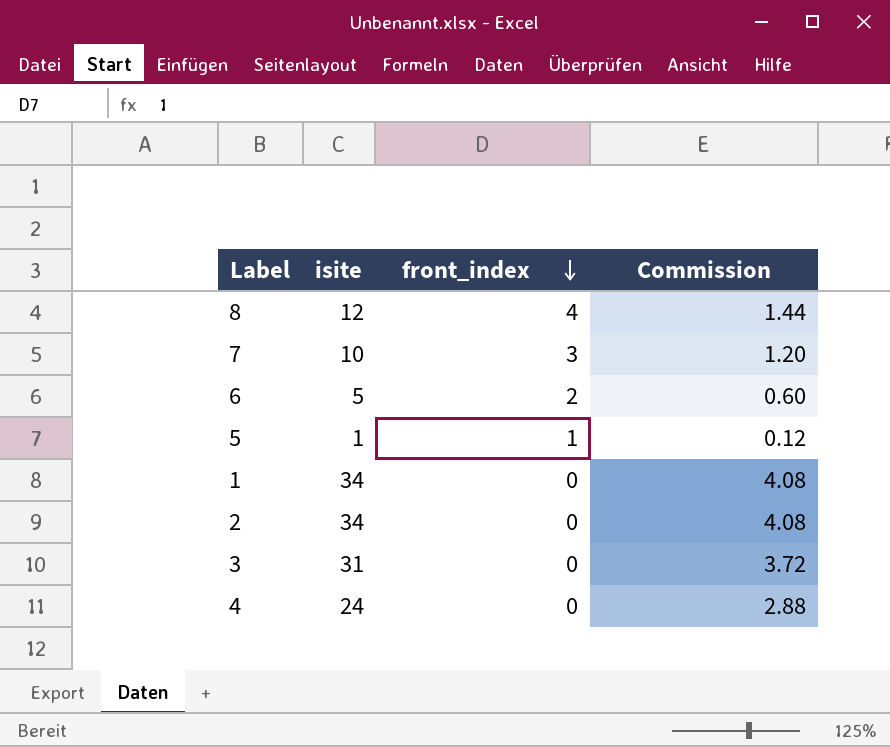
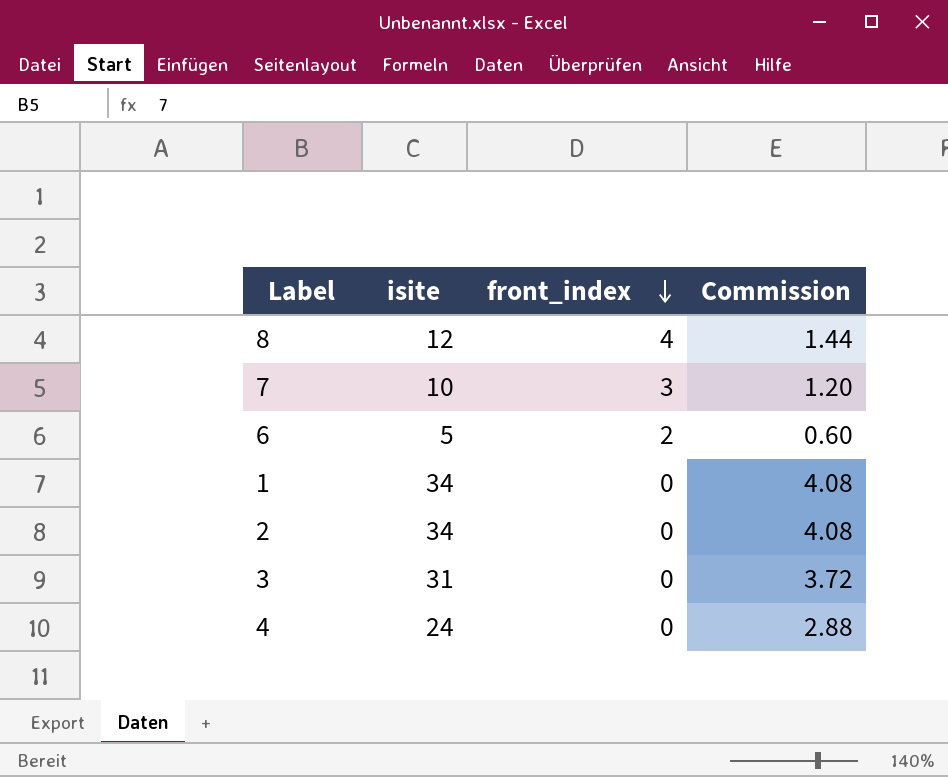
row 5: 1 | 1 | 0.12 -> none

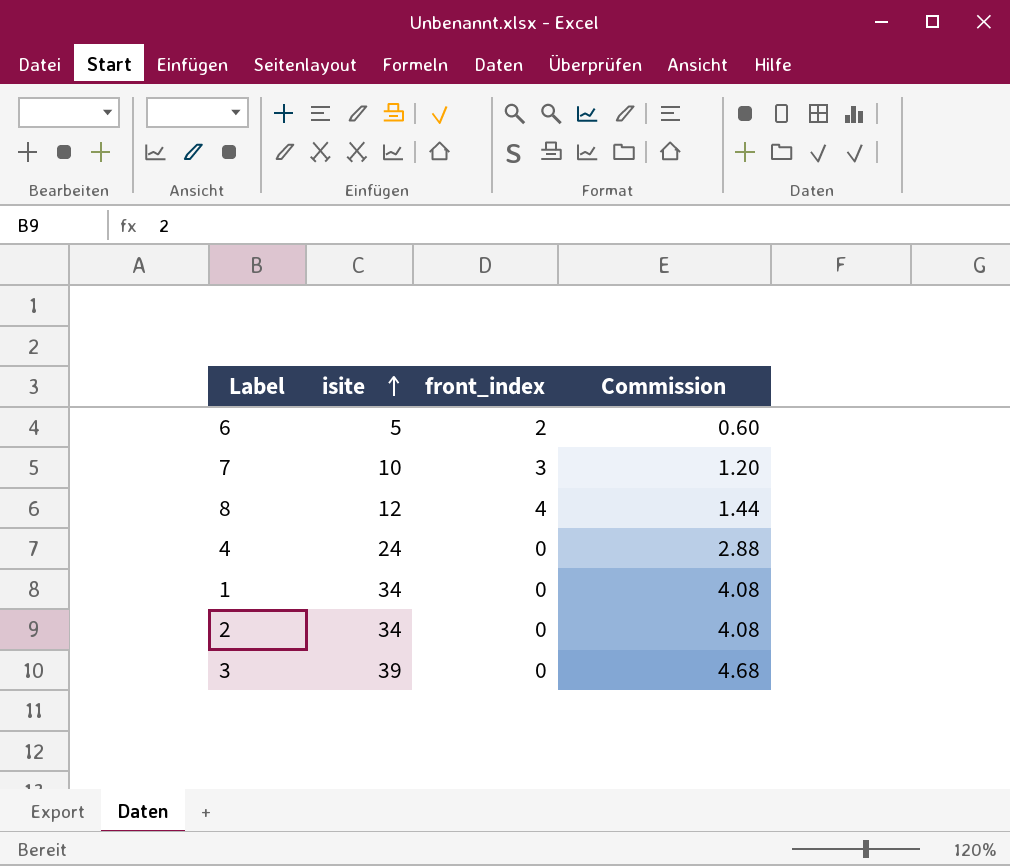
row order: front_index descending -> isite ascending
3 | isite: 31 -> 39
3 | Commission: 3.72 -> 4.68

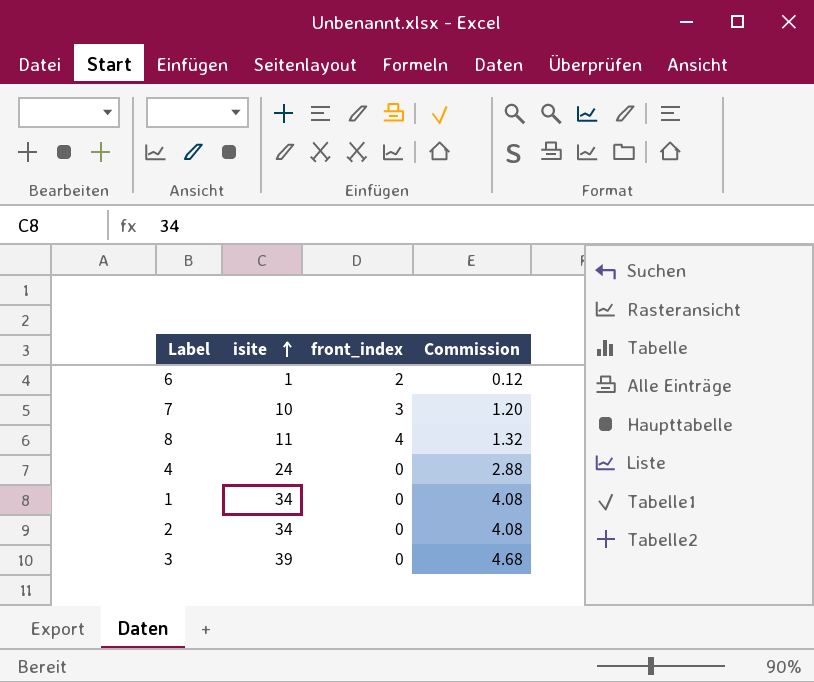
6 | isite: 5 -> 1
6 | Commission: 0.60 -> 0.12
8 | isite: 12 -> 11
8 | Commission: 1.44 -> 1.32

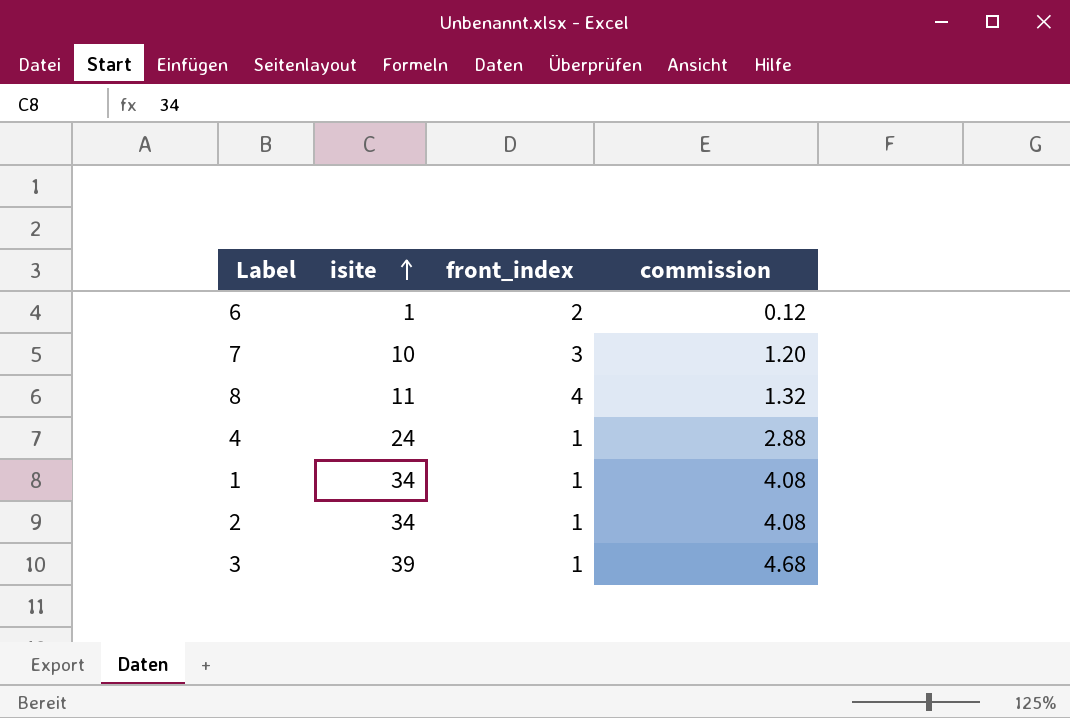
column name: Commission -> commission
4 | front_index: 0 -> 1
1 | front_index: 0 -> 1
2 | front_index: 0 -> 1
3 | front_index: 0 -> 1

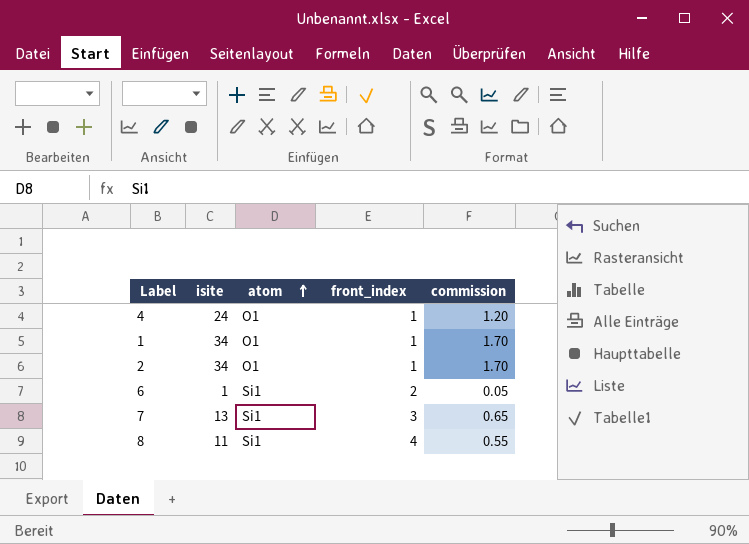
row order: isite ascending -> atom ascending
column atom | position: none -> 3
column commission | formula: [isite] * 0.12 -> [isite] * 0.05
row 3: 39 | 1 | 4.68 -> none
7 | isite: 10 -> 13

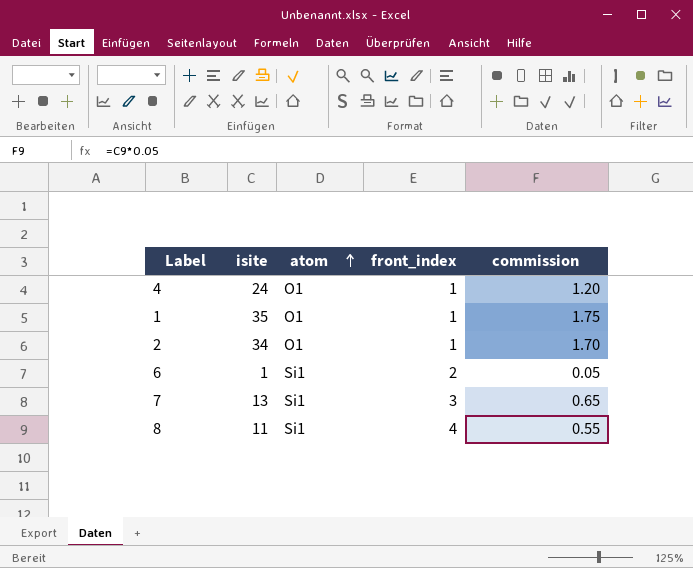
1 | isite: 34 -> 35
1 | commission: 1.70 -> 1.75

